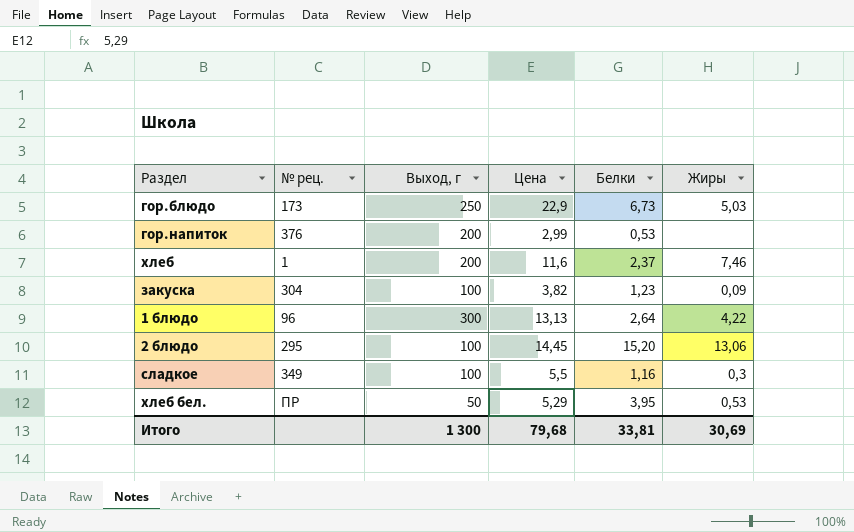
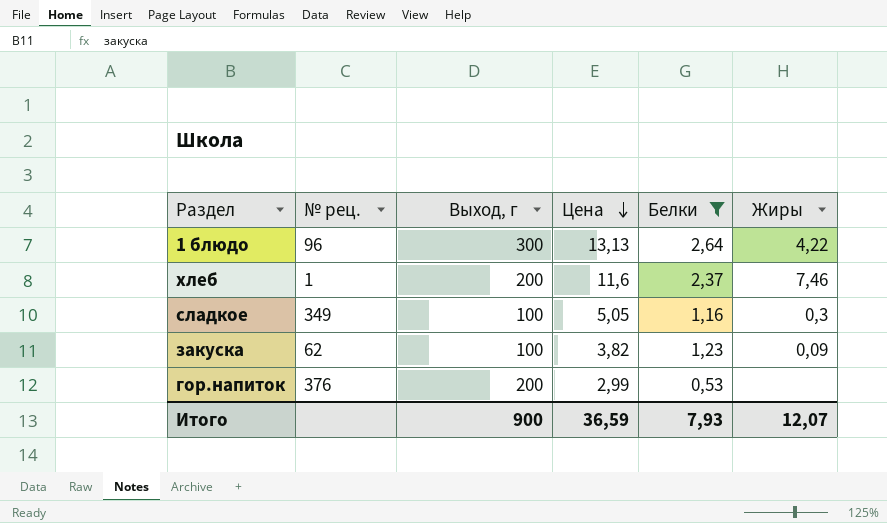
filter: none -> Белки <= 2,64
row order: none -> Цена descending
сладкое | Цена: 5,5 -> 5,05
закуска | № рец.: 304 -> 62
Итого | Выход, г: 1 300 -> 900
Итого | Цена: 79,68 -> 36,59
Итого | Белки: 33,81 -> 7,93
Итого | Жиры: 30,69 -> 12,07

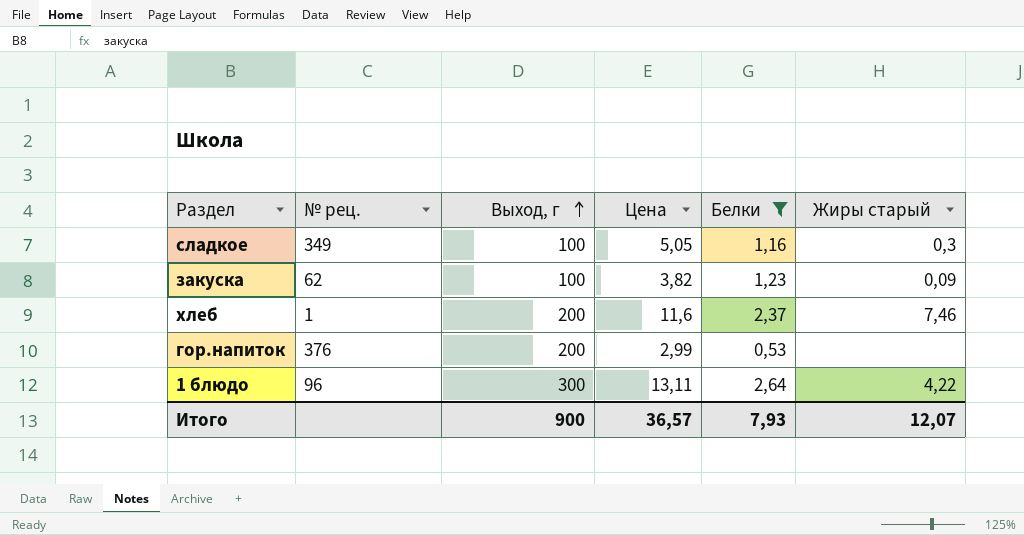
row order: Цена descending -> Выход, г ascending
column name: Жиры -> Жиры старый
1 блюдо | Цена: 13,13 -> 13,11
Итого | Цена: 36,59 -> 36,57

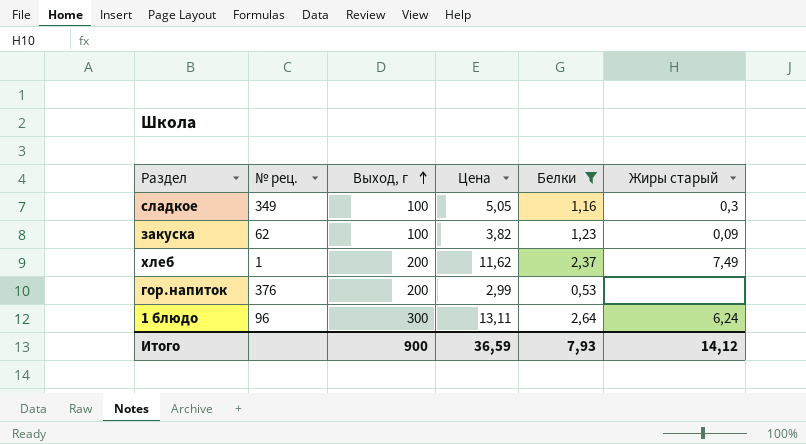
хлеб | Цена: 11,6 -> 11,62
хлеб | Жиры старый: 7,46 -> 7,49
1 блюдо | Жиры старый: 4,22 -> 6,24
Итого | Цена: 36,57 -> 36,59
Итого | Жиры старый: 12,07 -> 14,12

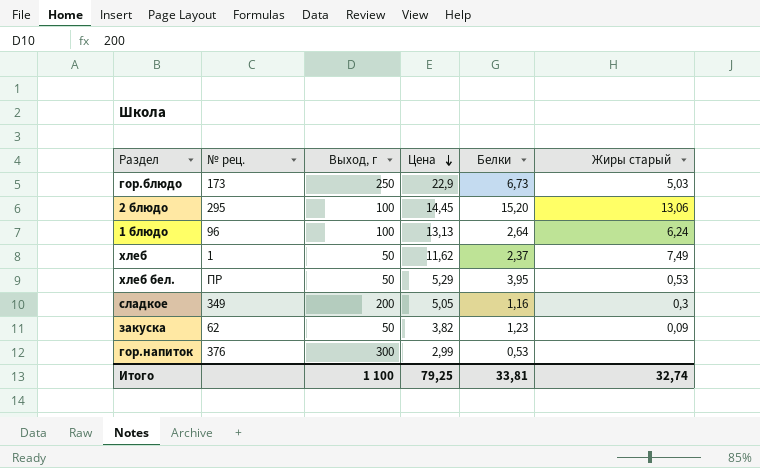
filter: Белки <= 2,64 -> none
row order: Выход, г ascending -> Цена descending
1 блюдо | Выход, г: 300 -> 100
1 блюдо | Цена: 13,11 -> 13,13
хлеб | Выход, г: 200 -> 50
сладкое | Выход, г: 100 -> 200
закуска | Выход, г: 100 -> 50
гор.напиток | Выход, г: 200 -> 300
Итого | Выход, г: 900 -> 1 100
Итого | Цена: 36,59 -> 79,25
Итого | Белки: 7,93 -> 33,81
Итого | Жиры старый: 14,12 -> 32,74

